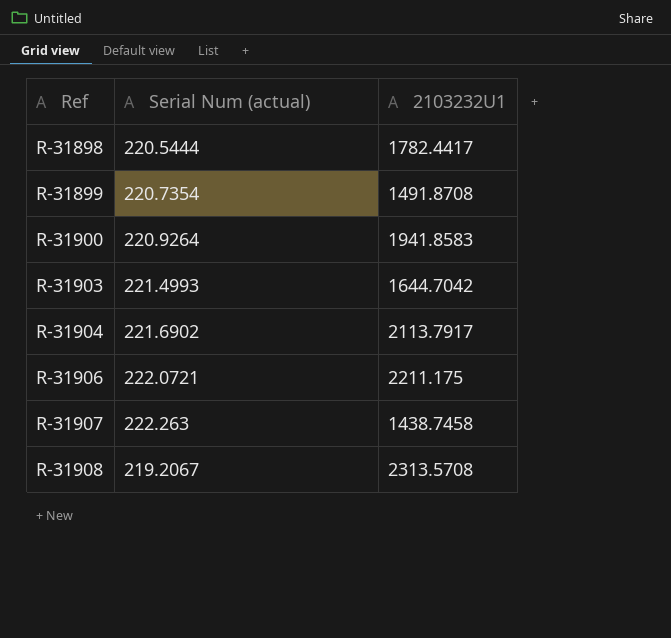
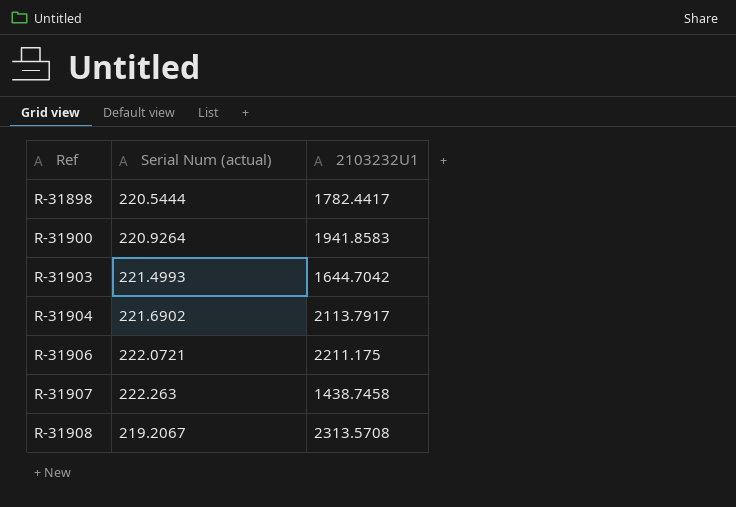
row R-31899: 220.7354 | 1491.8708 -> none

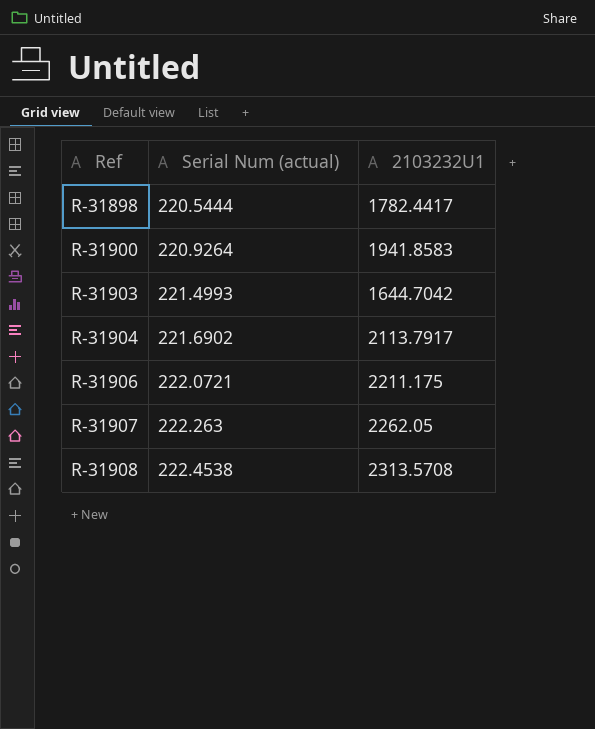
R-31907 | 2103232U1: 1438.7458 -> 2262.05
R-31908 | Serial Num (actual): 219.2067 -> 222.4538

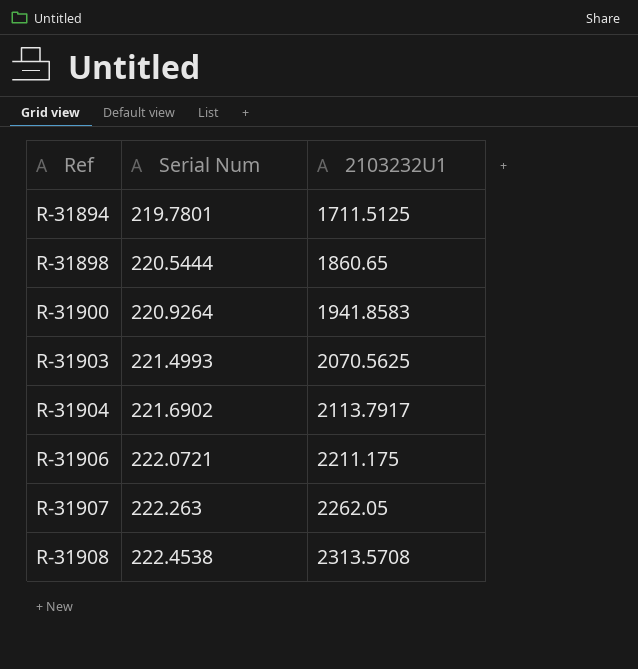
column name: Serial Num (actual) -> Serial Num
row R-31894: none -> 219.7801 | 1711.5125
R-31898 | 2103232U1: 1782.4417 -> 1860.65
R-31903 | 2103232U1: 1644.7042 -> 2070.5625

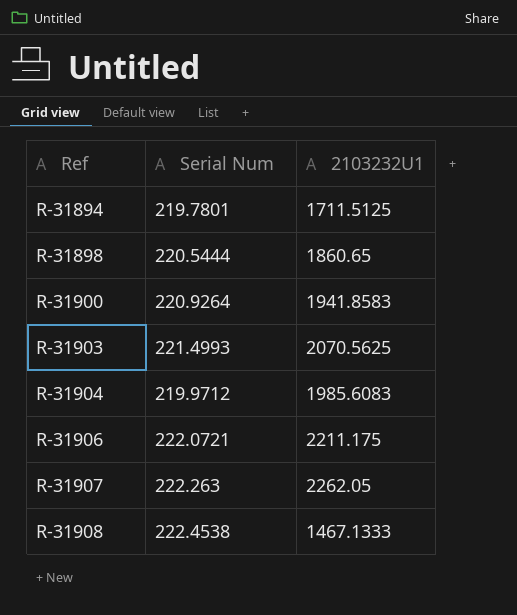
R-31904 | Serial Num: 221.6902 -> 219.9712
R-31904 | 2103232U1: 2113.7917 -> 1985.6083
R-31908 | 2103232U1: 2313.5708 -> 1467.1333

